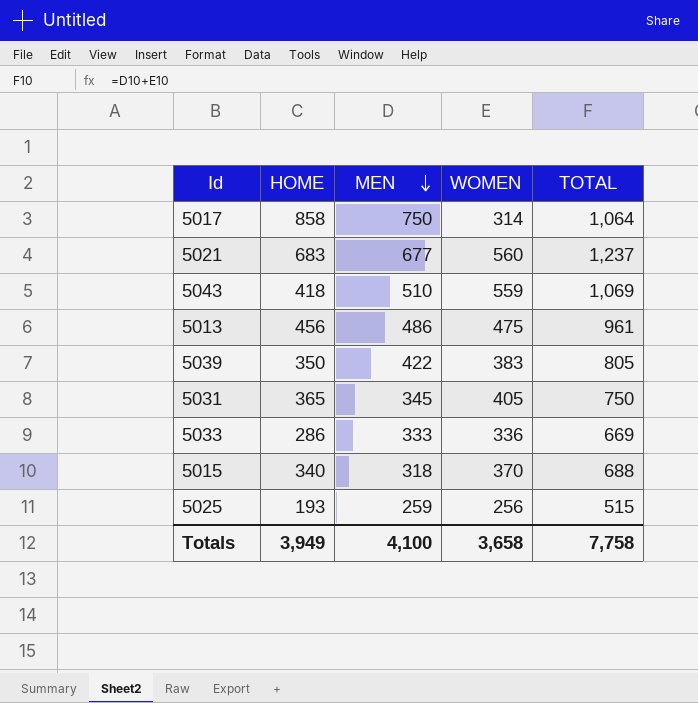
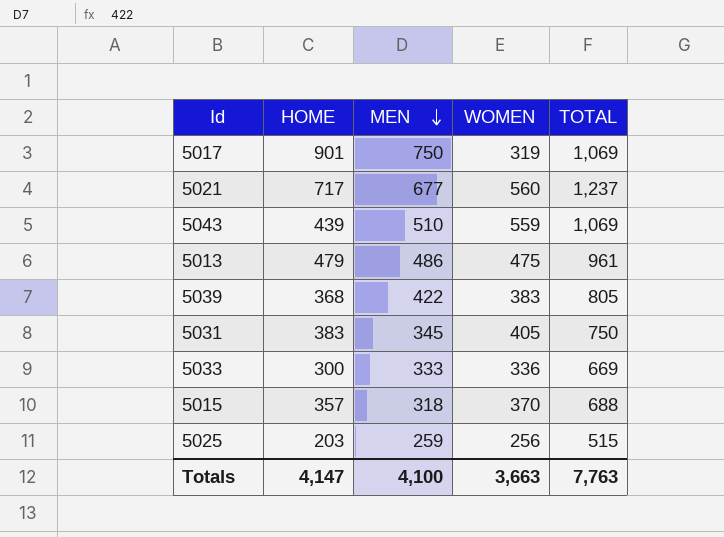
5017 | HOME: 858 -> 901
5017 | WOMEN: 314 -> 319
5017 | TOTAL: 1,064 -> 1,069
5021 | HOME: 683 -> 717
5043 | HOME: 418 -> 439
5013 | HOME: 456 -> 479
5039 | HOME: 350 -> 368
5031 | HOME: 365 -> 383
5033 | HOME: 286 -> 300
5015 | HOME: 340 -> 357
5025 | HOME: 193 -> 203
Totals | HOME: 3,949 -> 4,147
Totals | WOMEN: 3,658 -> 3,663
Totals | TOTAL: 7,758 -> 7,763

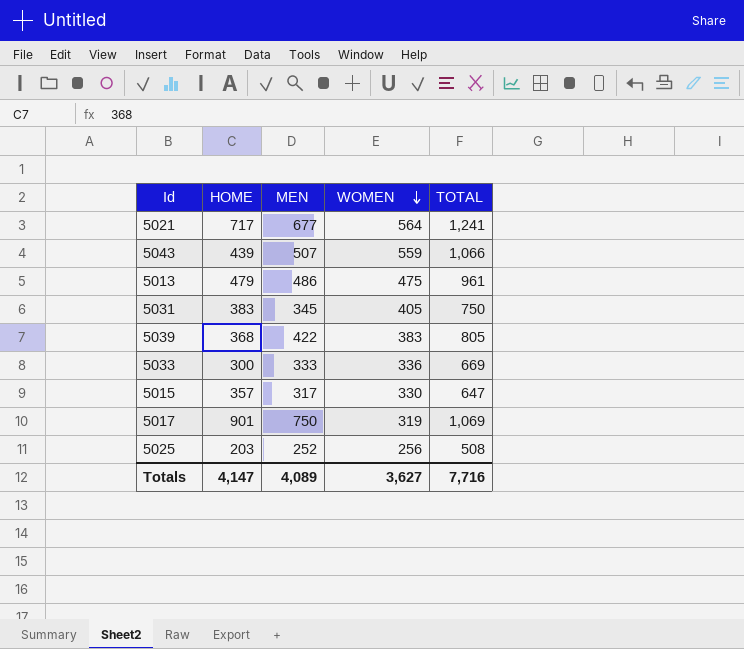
row order: MEN descending -> WOMEN descending
5021 | WOMEN: 560 -> 564
5021 | TOTAL: 1,237 -> 1,241
5043 | MEN: 510 -> 507
5043 | TOTAL: 1,069 -> 1,066
5015 | MEN: 318 -> 317
5015 | WOMEN: 370 -> 330
5015 | TOTAL: 688 -> 647
5025 | MEN: 259 -> 252
5025 | TOTAL: 515 -> 508
Totals | MEN: 4,100 -> 4,089
Totals | WOMEN: 3,663 -> 3,627
Totals | TOTAL: 7,763 -> 7,716

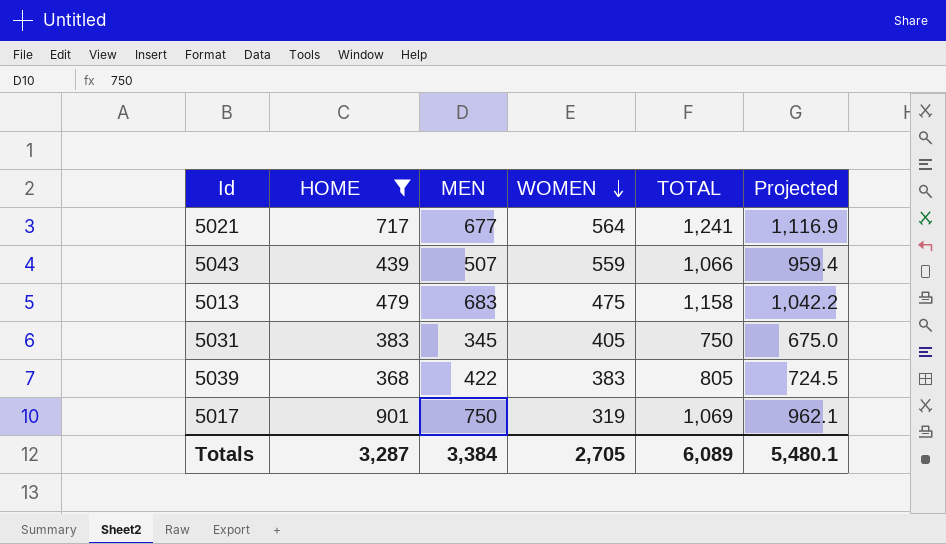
filter: none -> HOME >= 368
column Projected | formula: none -> [TOTAL] * 0.9
5013 | MEN: 486 -> 683
5013 | TOTAL: 961 -> 1,158
Totals | HOME: 4,147 -> 3,287
Totals | MEN: 4,089 -> 3,384
Totals | WOMEN: 3,627 -> 2,705
Totals | TOTAL: 7,716 -> 6,089

